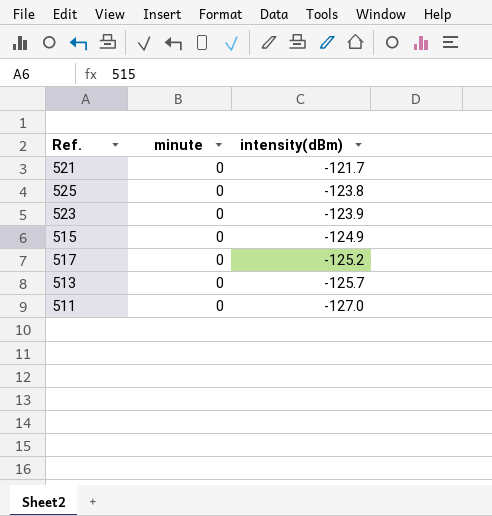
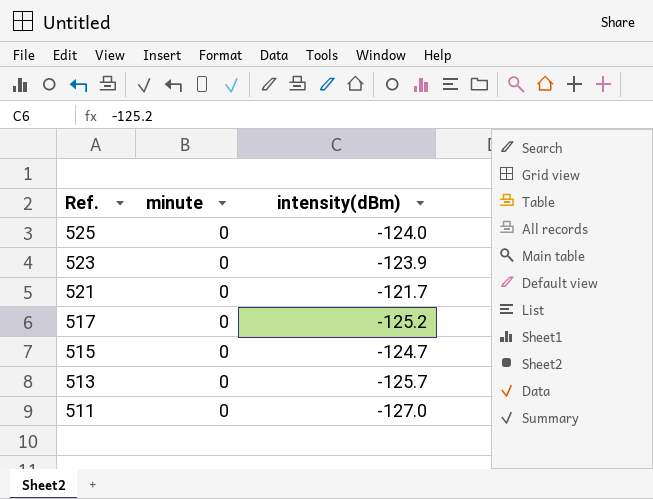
row order: intensity(dBm) descending -> Ref. descending
525 | intensity(dBm): -123.8 -> -124.0
515 | intensity(dBm): -124.9 -> -124.7

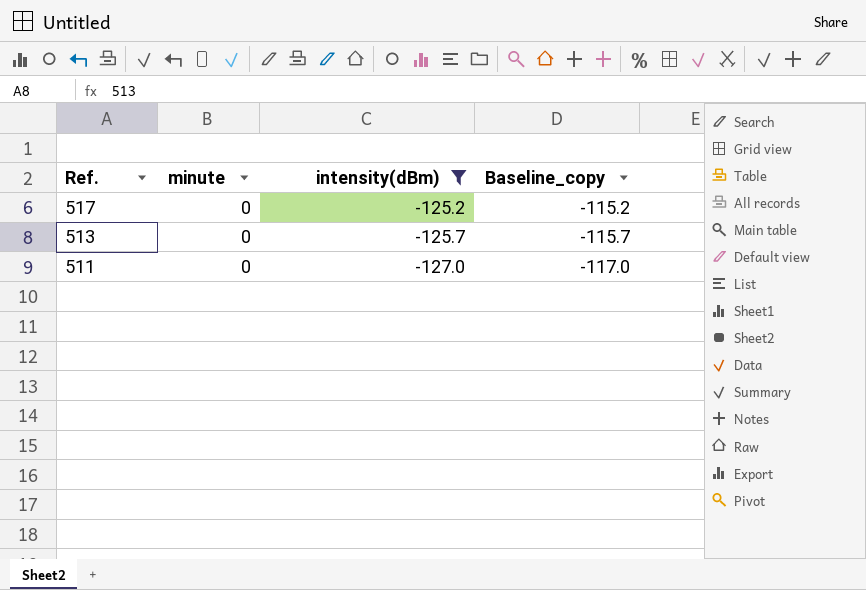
filter: none -> intensity(dBm) <= -125.2
column Baseline_copy | formula: none -> [intensity(dBm)] + 10

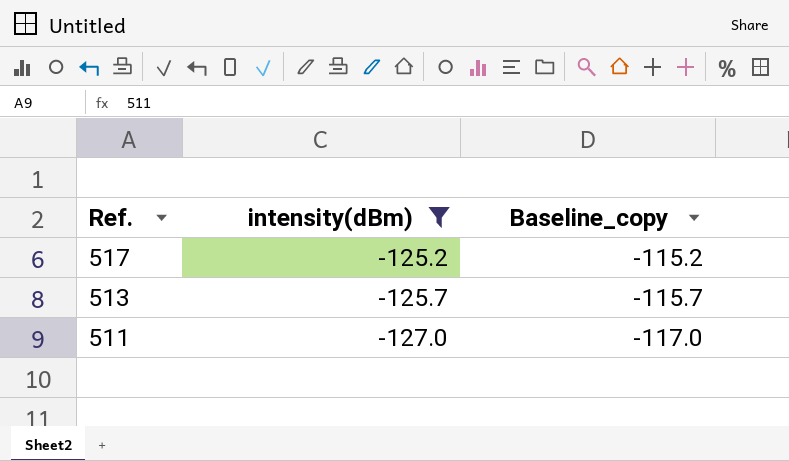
column minute | position: 2 -> none

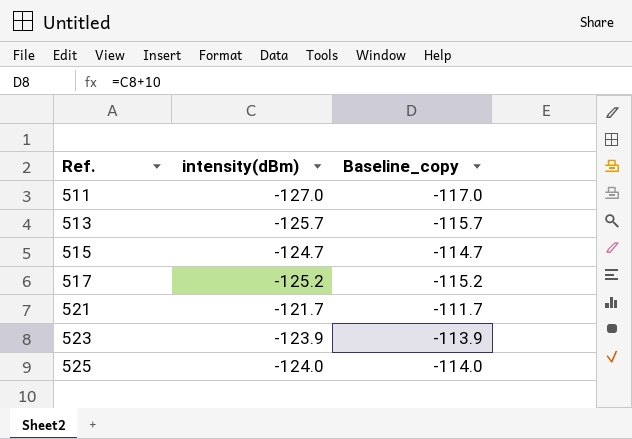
filter: intensity(dBm) <= -125.2 -> none
row order: Ref. descending -> Ref. ascending

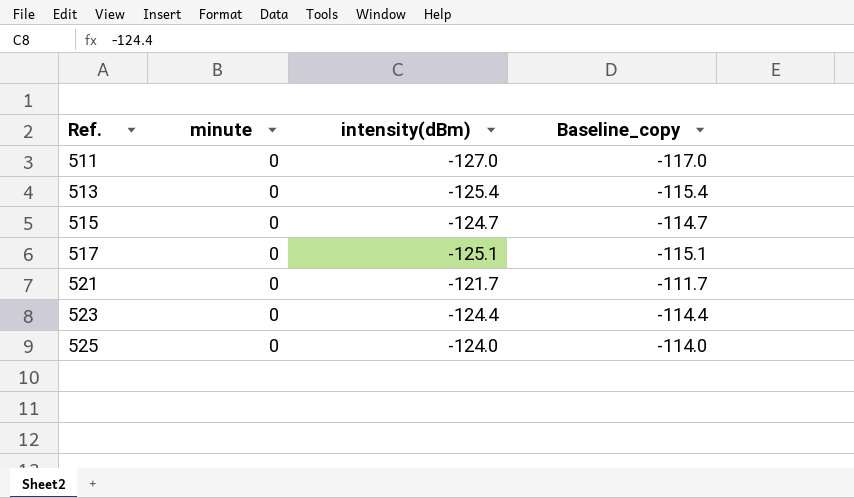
column minute | position: none -> 2
513 | intensity(dBm): -125.7 -> -125.4
513 | Baseline_copy: -115.7 -> -115.4
517 | intensity(dBm): -125.2 -> -125.1
517 | Baseline_copy: -115.2 -> -115.1
523 | intensity(dBm): -123.9 -> -124.4
523 | Baseline_copy: -113.9 -> -114.4

